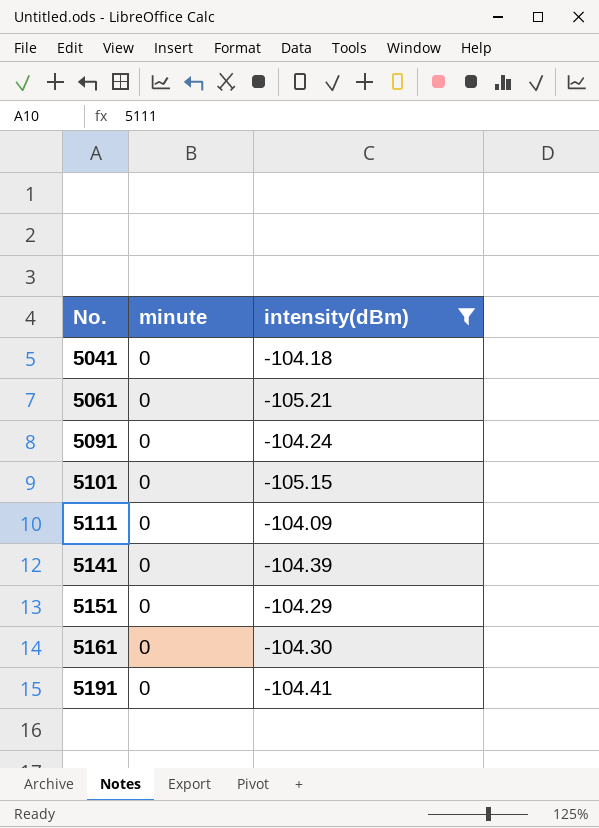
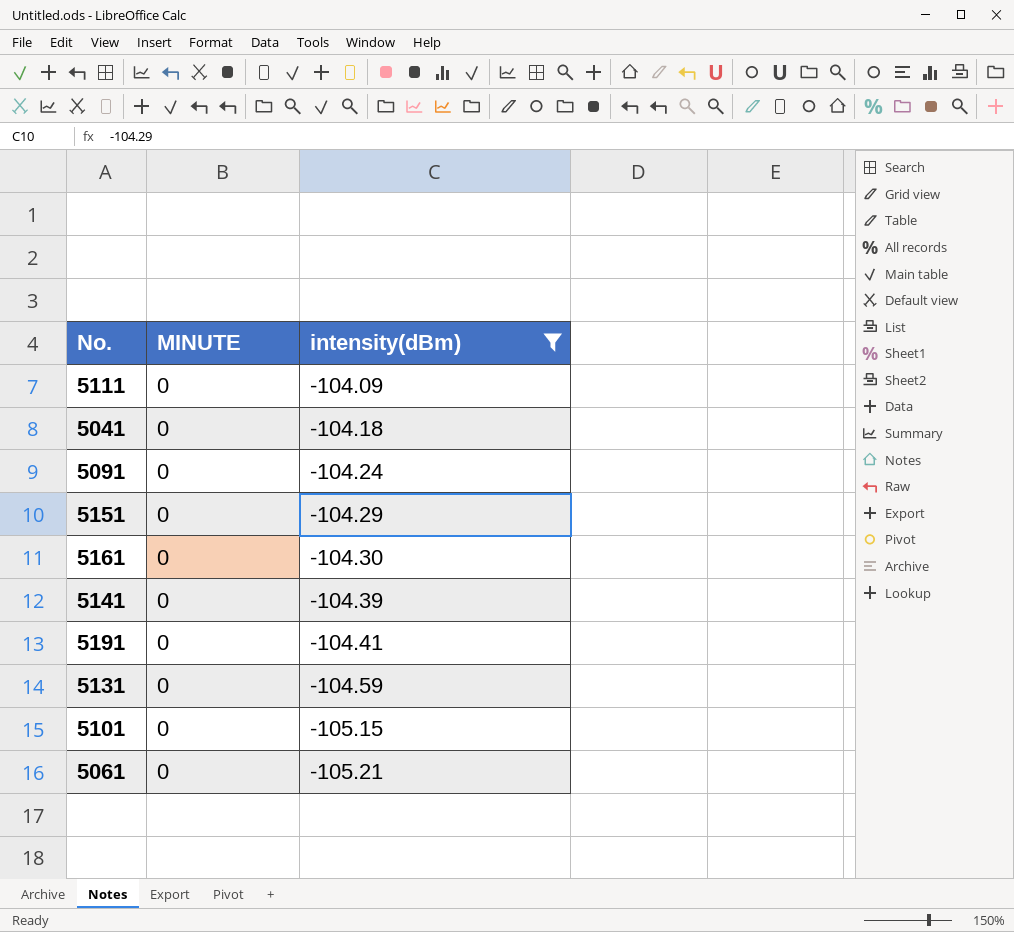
row order: No. ascending -> intensity(dBm) descending
column name: minute -> MINUTE
row 5131: none -> 0 | -104.59

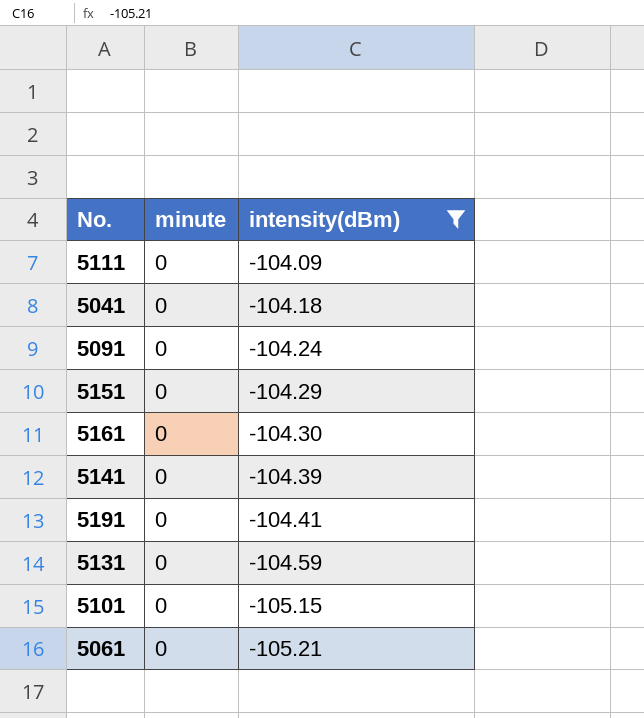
column name: MINUTE -> minute

